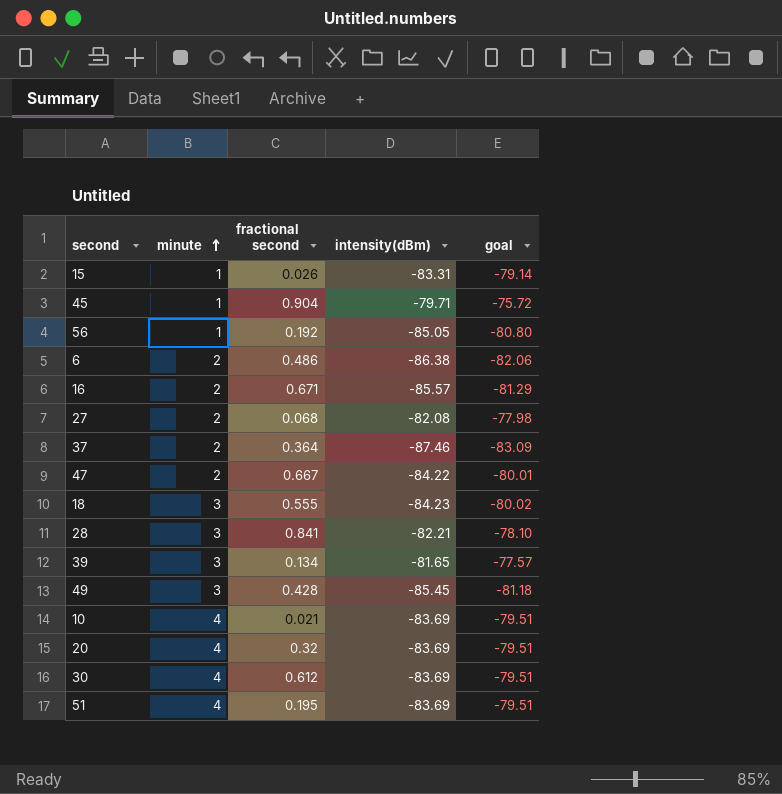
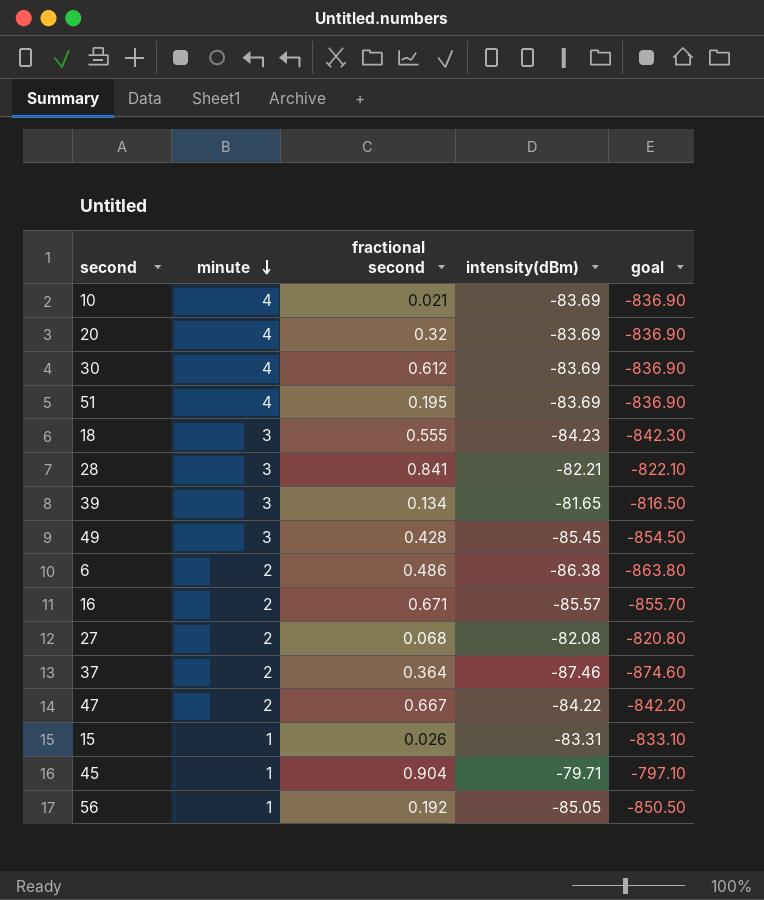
row order: minute ascending -> minute descending
column goal | formula: [intensity(dBm)] * 0.95 -> [intensity(dBm)] * 10

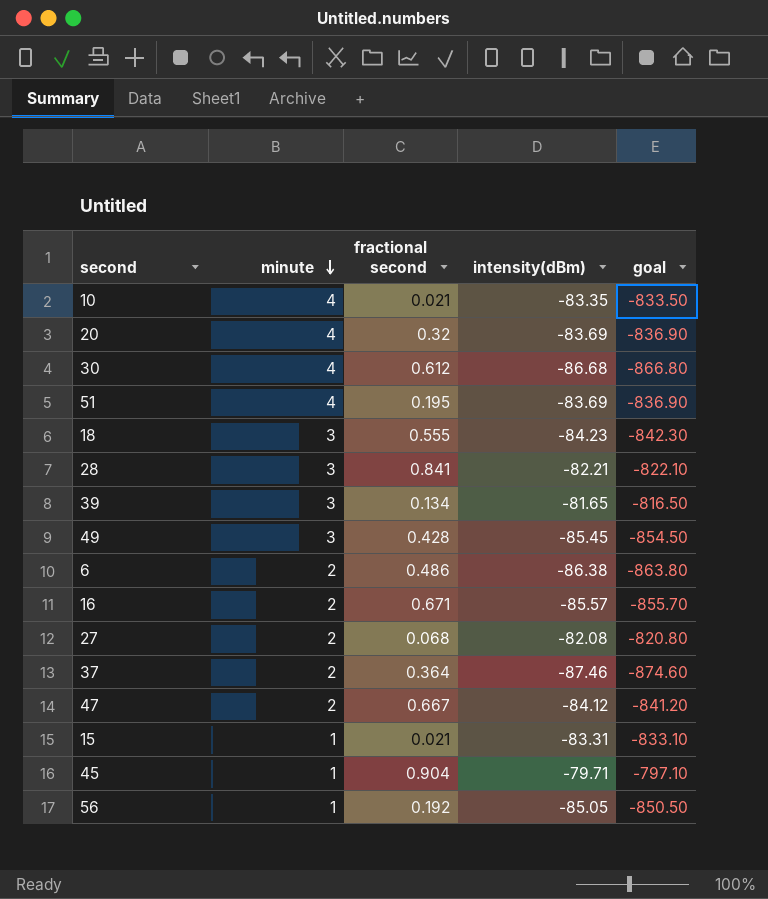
10 | intensity(dBm): -83.69 -> -83.35
10 | goal: -836.90 -> -833.50
30 | intensity(dBm): -83.69 -> -86.68
30 | goal: -836.90 -> -866.80
47 | intensity(dBm): -84.22 -> -84.12
47 | goal: -842.20 -> -841.20
15 | fractional second: 0.026 -> 0.021

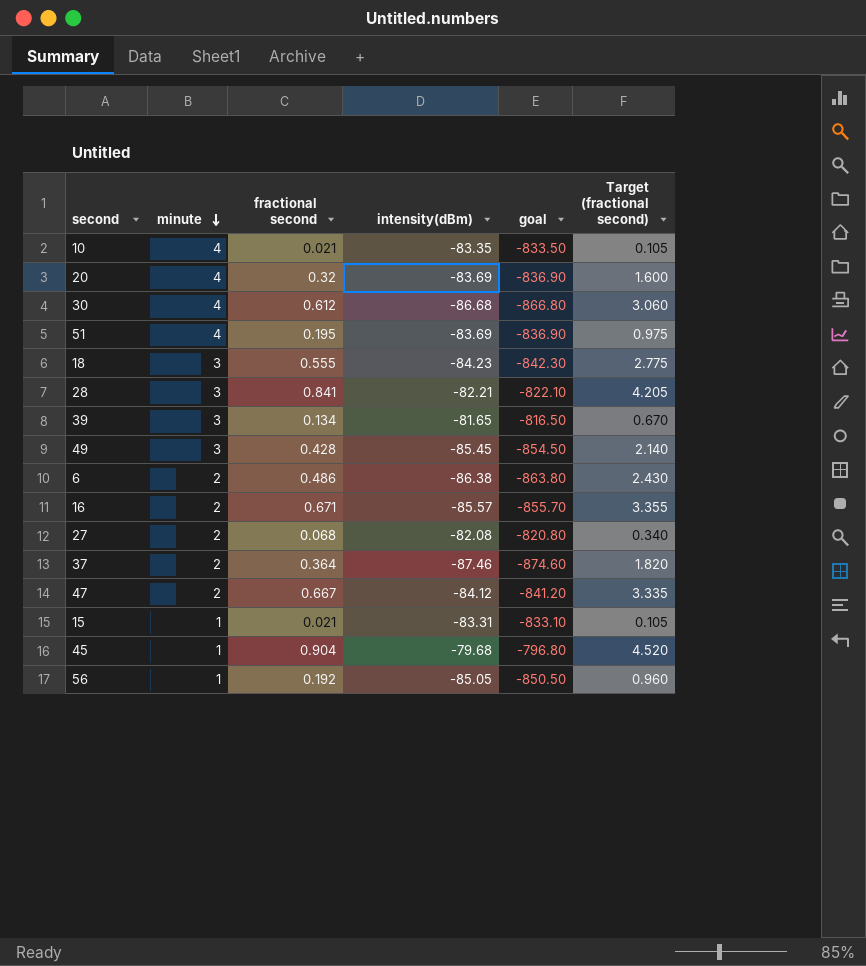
column Target (fractional second) | formula: none -> [fractional second] * 5
45 | intensity(dBm): -79.71 -> -79.68
45 | goal: -797.10 -> -796.80

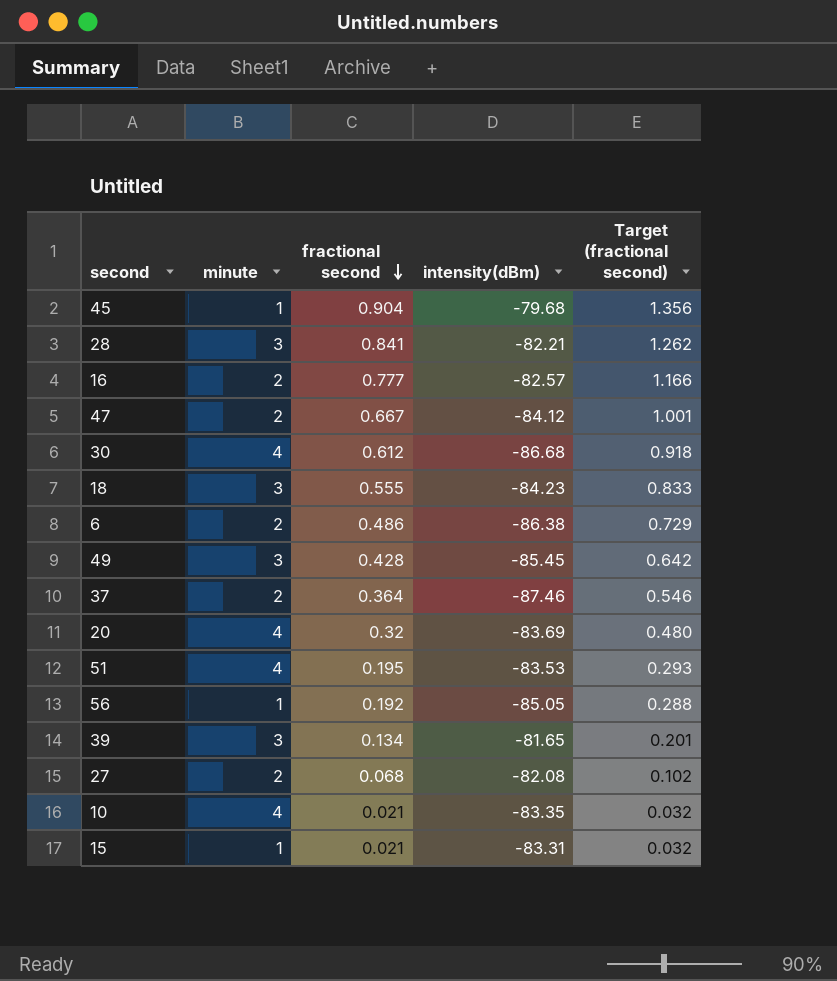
row order: minute descending -> fractional second descending
column goal | formula: [intensity(dBm)] * 10 -> none
column Target (fractional second) | formula: [fractional second] * 5 -> [fractional second] * 1.5
16 | fractional second: 0.671 -> 0.777
16 | intensity(dBm): -85.57 -> -82.57
51 | intensity(dBm): -83.69 -> -83.53

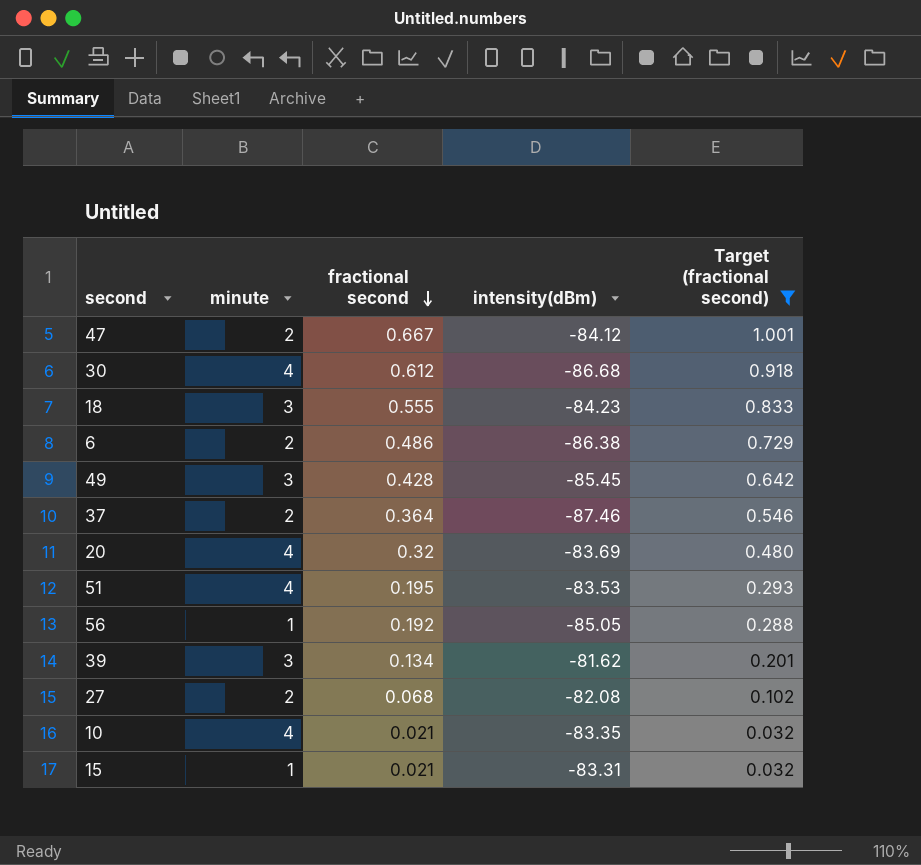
filter: none -> Target (fractional second) <= 1.001
39 | intensity(dBm): -81.65 -> -81.62

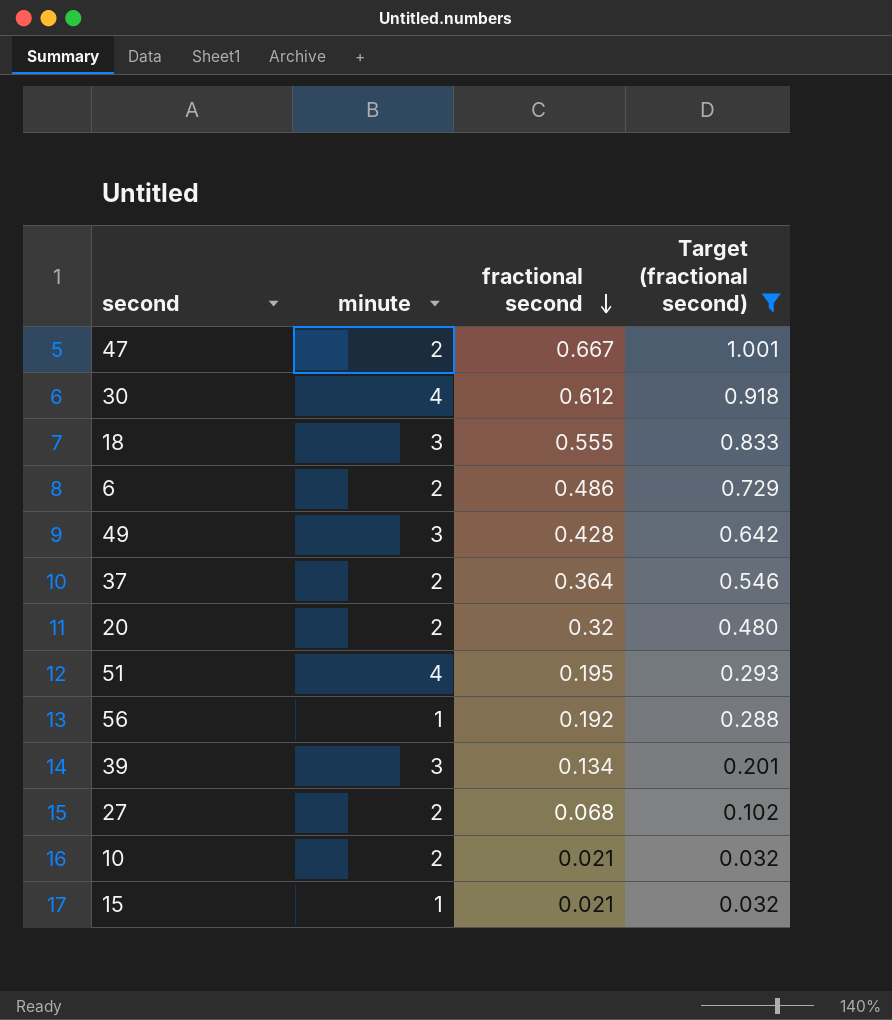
column intensity(dBm) | position: 4 -> none
20 | minute: 4 -> 2
10 | minute: 4 -> 2

